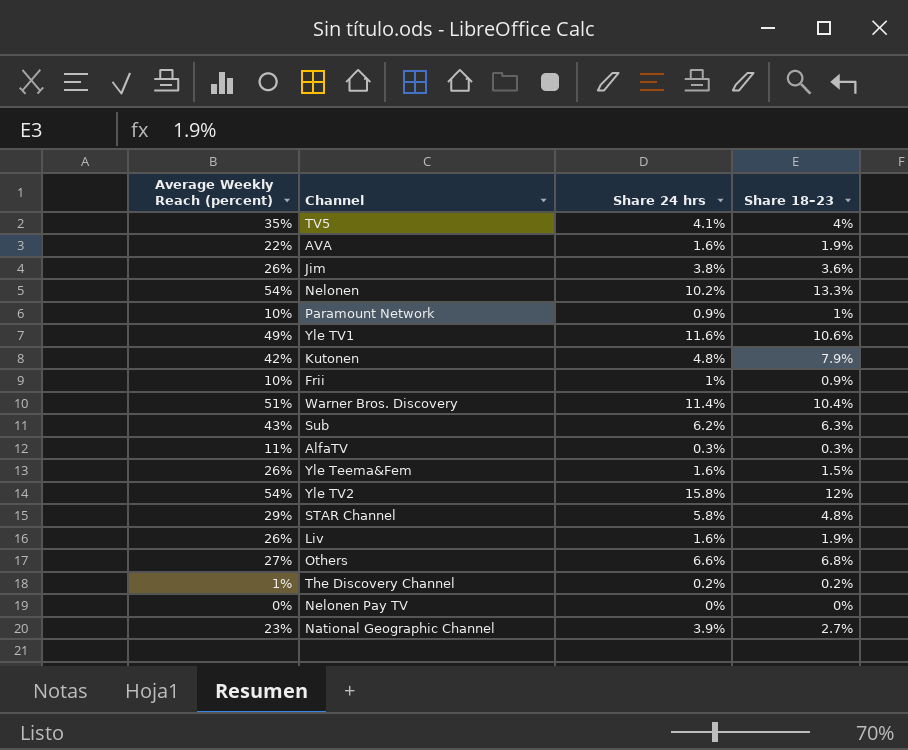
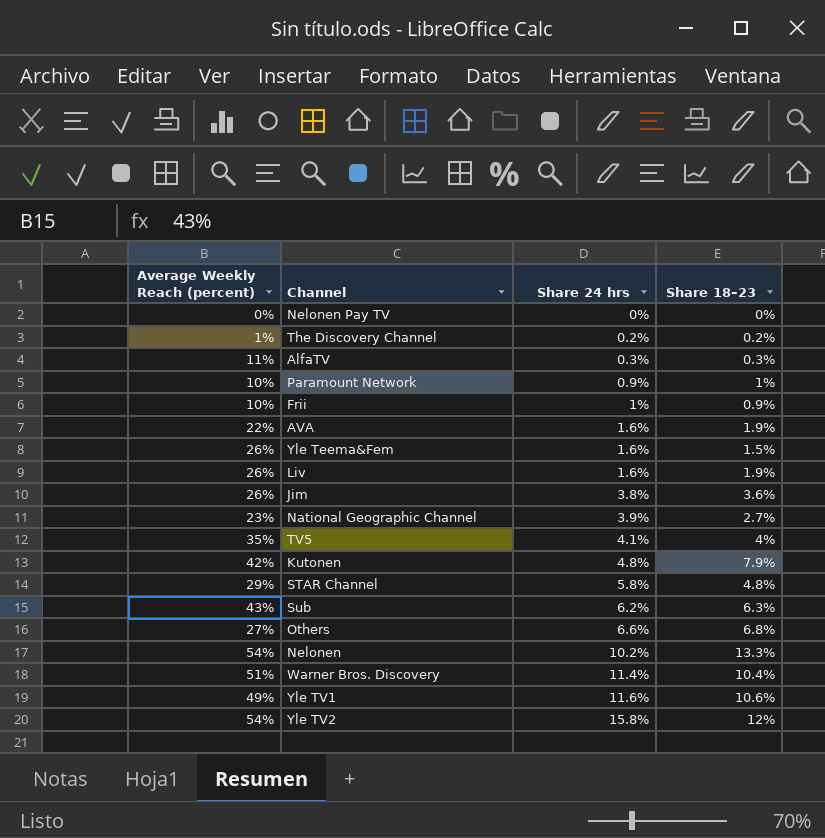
row order: none -> Share 24 hrs ascending

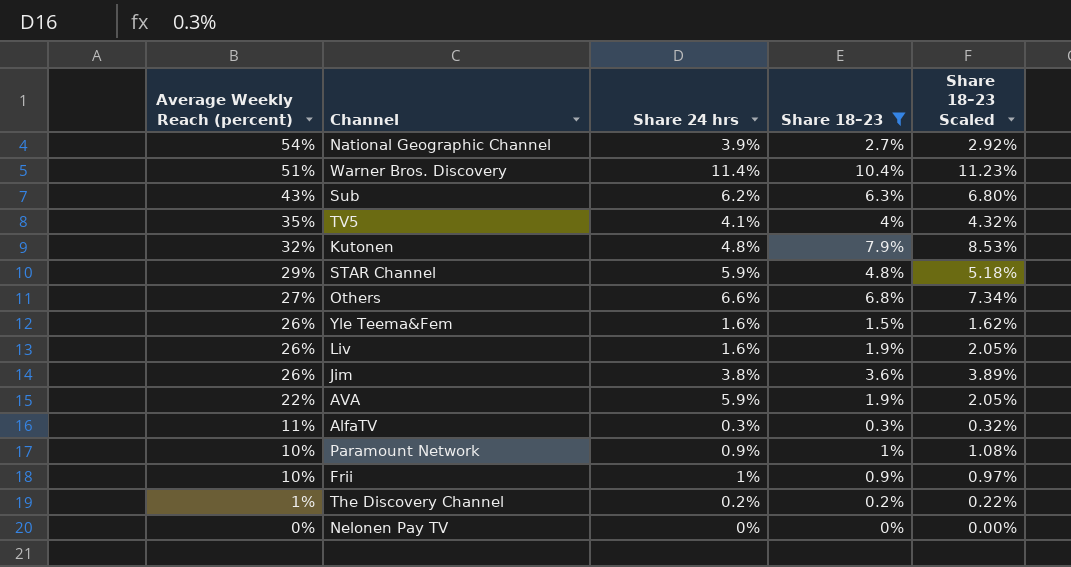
filter: none -> Share 18–23 <= 10.4%
row order: Share 24 hrs ascending -> Average Weekly Reach (percent) descending
column Share 18–23 Scaled | formula: none -> [Share 18–23] * 1.08
National Geographic Channel | Average Weekly Reach (percent): 23% -> 54%
Kutonen | Average Weekly Reach (percent): 42% -> 32%
STAR Channel | Share 24 hrs: 5.8% -> 5.9%
AVA | Share 24 hrs: 1.6% -> 5.9%

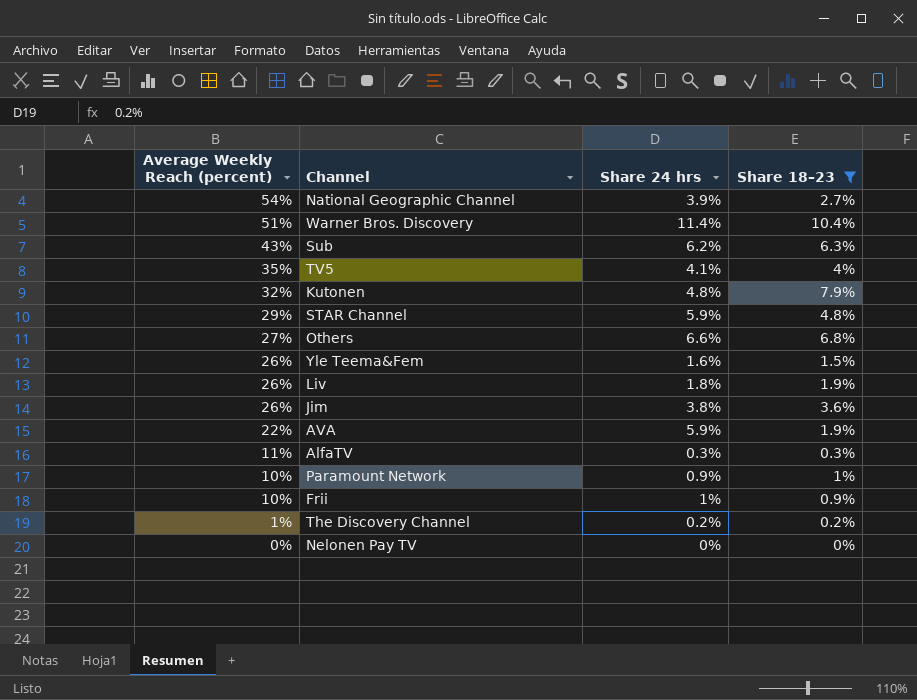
column Share 18–23 Scaled | formula: [Share 18–23] * 1.08 -> none
Liv | Share 24 hrs: 1.6% -> 1.8%

